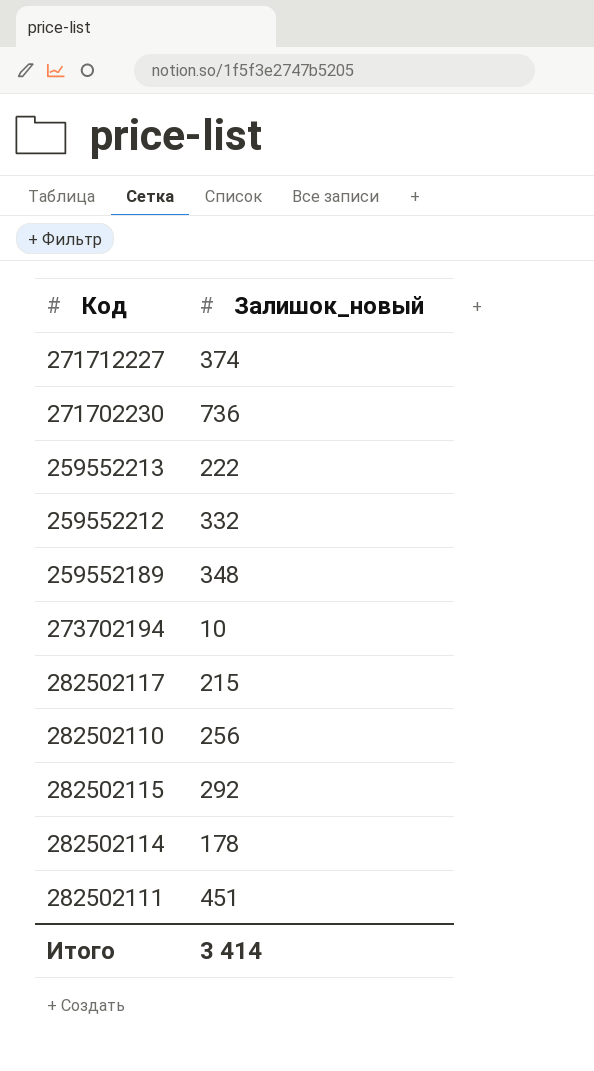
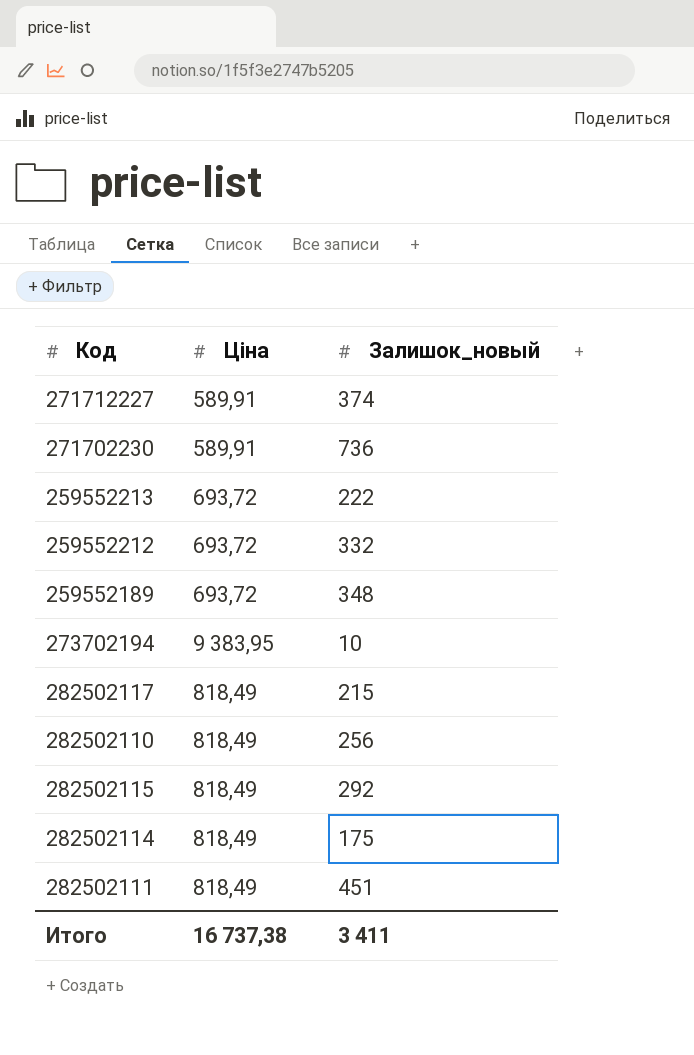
column Ціна | position: none -> 2
282502114 | Залишок_новый: 178 -> 175
Итого | Залишок_новый: 3 414 -> 3 411

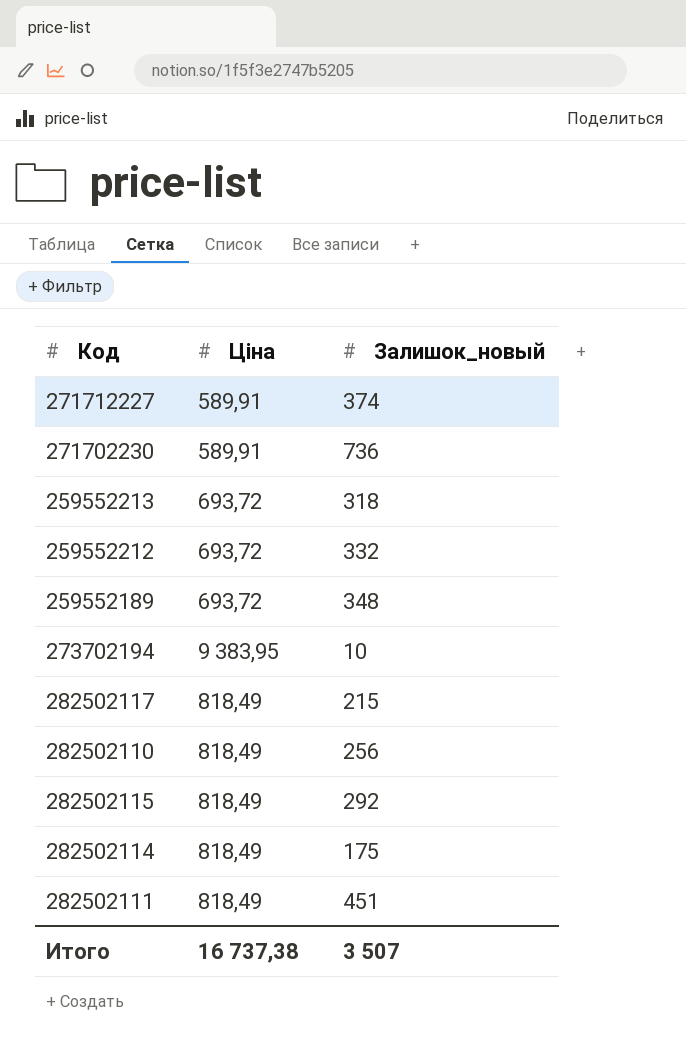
259552213 | Залишок_новый: 222 -> 318
Итого | Залишок_новый: 3 411 -> 3 507

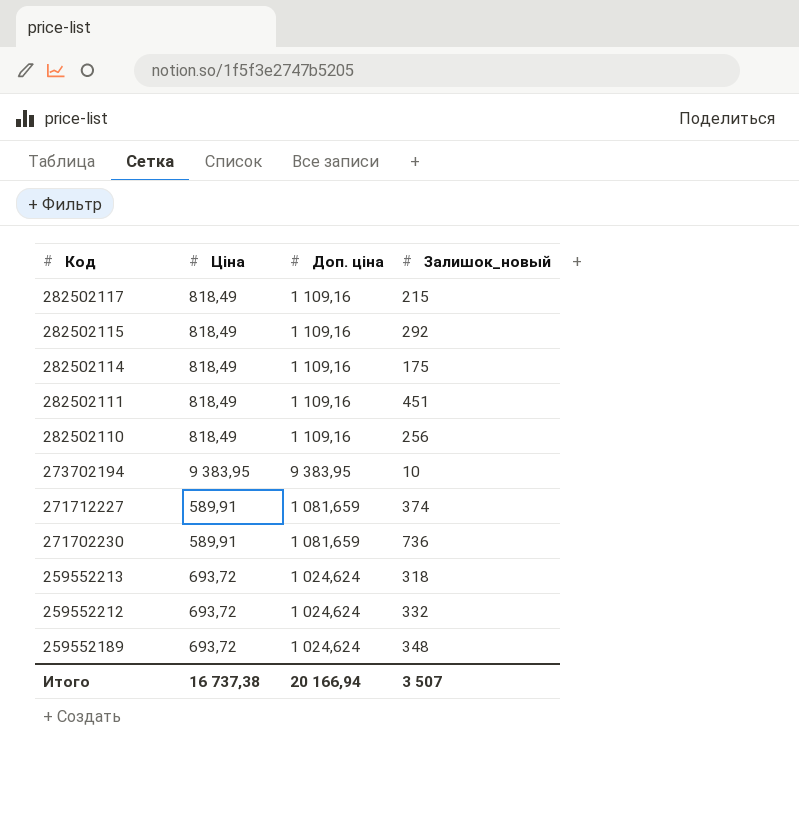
row order: none -> Код descending
column Доп. ціна | position: none -> 3

